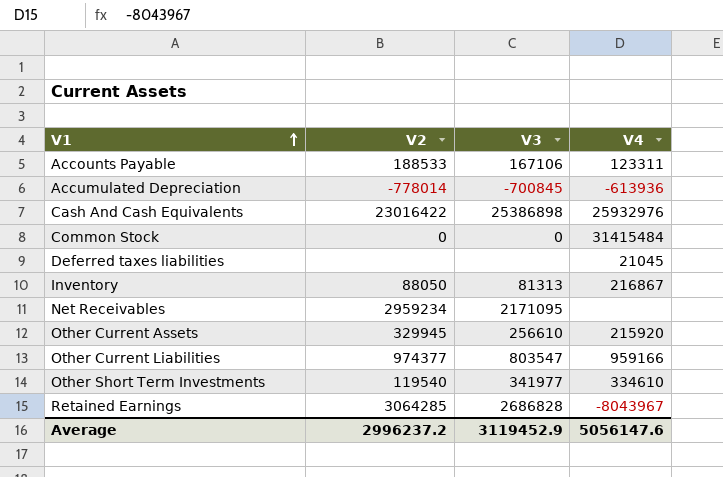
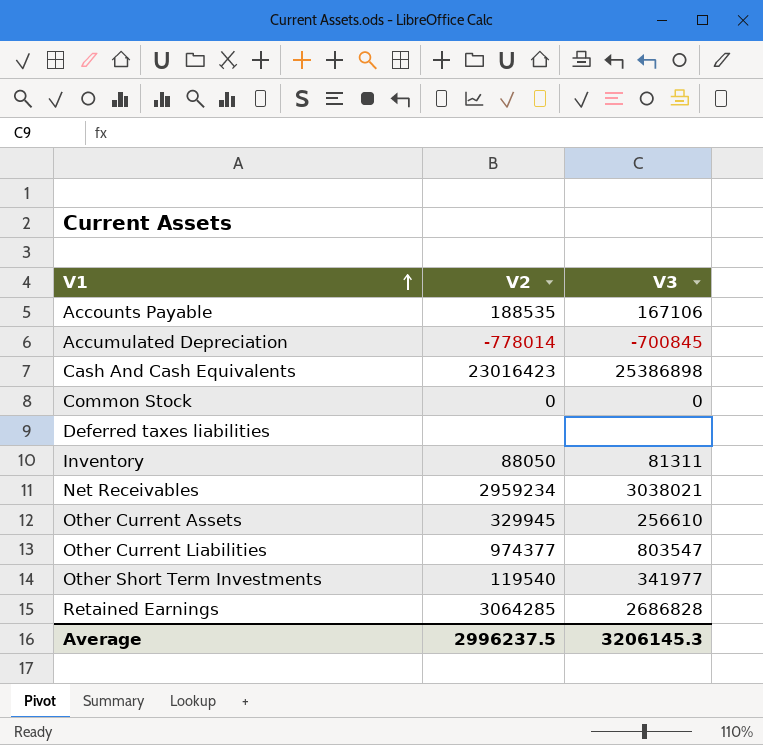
column V4 | position: 4 -> none
Accounts Payable | V2: 188533 -> 188535
Cash And Cash Equivalents | V2: 23016422 -> 23016423
Inventory | V3: 81313 -> 81311
Net Receivables | V3: 2171095 -> 3038021
Average | V2: 2996237.2 -> 2996237.5
Average | V3: 3119452.9 -> 3206145.3

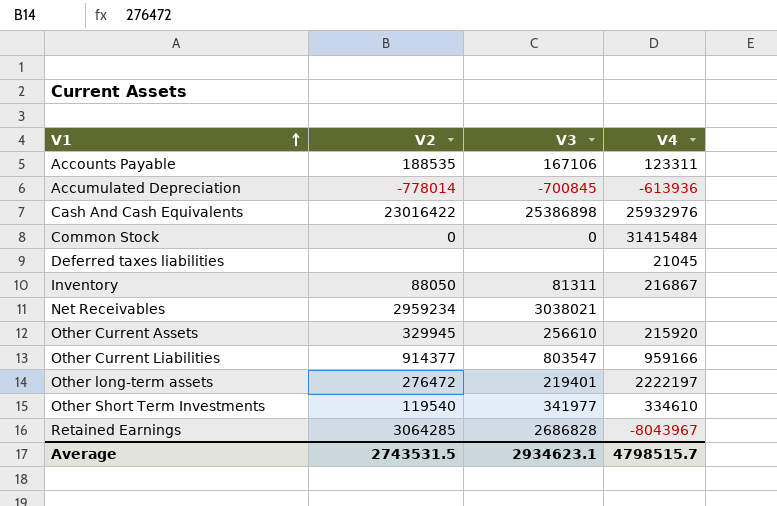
column V4 | position: none -> 4
Cash And Cash Equivalents | V2: 23016423 -> 23016422
Other Current Liabilities | V2: 974377 -> 914377
row Other long-term assets: none -> 276472 | 219401 | 2222197
Average | V2: 2996237.5 -> 2743531.5
Average | V3: 3206145.3 -> 2934623.1

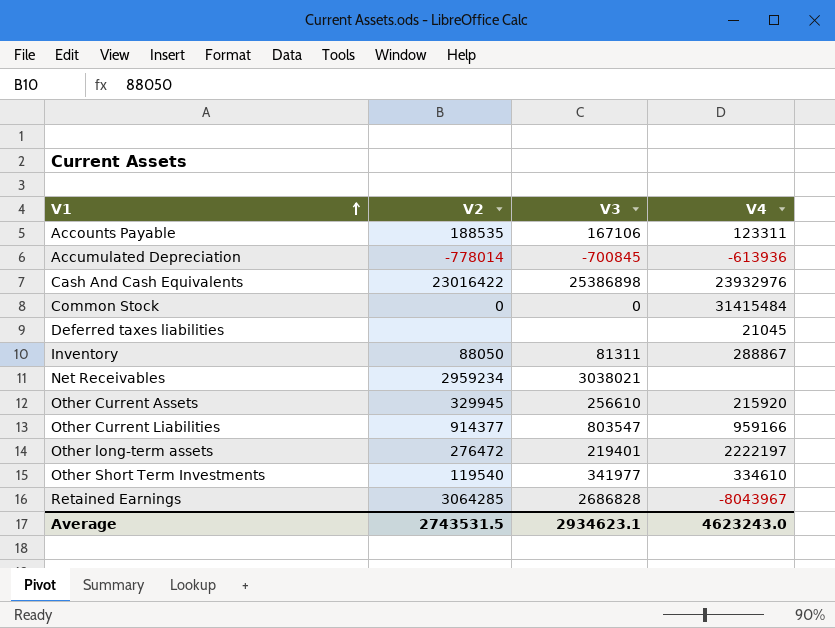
Cash And Cash Equivalents | V4: 25932976 -> 23932976
Inventory | V4: 216867 -> 288867
Average | V4: 4798515.7 -> 4623243.0

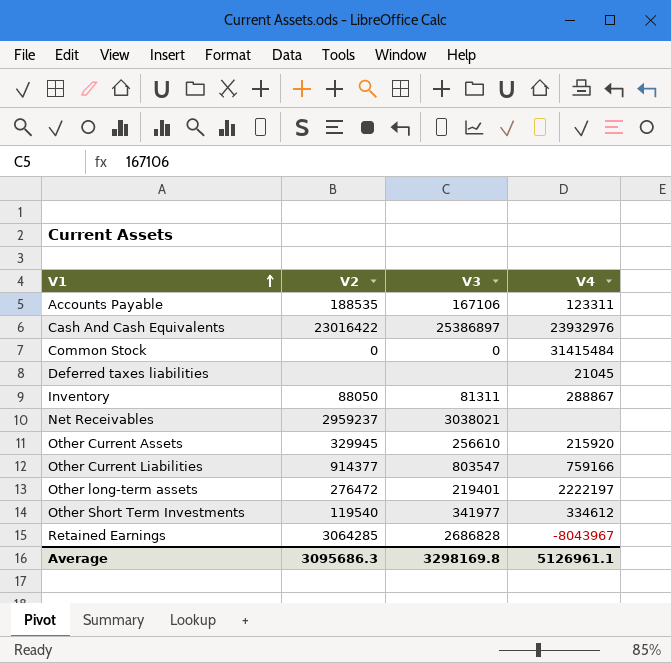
row Accumulated Depreciation: -778014 | -700845 | -613936 -> none
Cash And Cash Equivalents | V3: 25386898 -> 25386897
Net Receivables | V2: 2959234 -> 2959237
Other Current Liabilities | V4: 959166 -> 759166
Other Short Term Investments | V4: 334610 -> 334612
Average | V2: 2743531.5 -> 3095686.3
Average | V3: 2934623.1 -> 3298169.8
Average | V4: 4623243.0 -> 5126961.1

